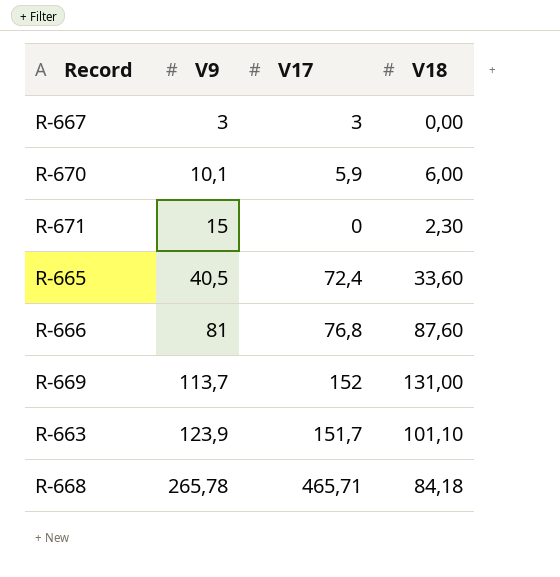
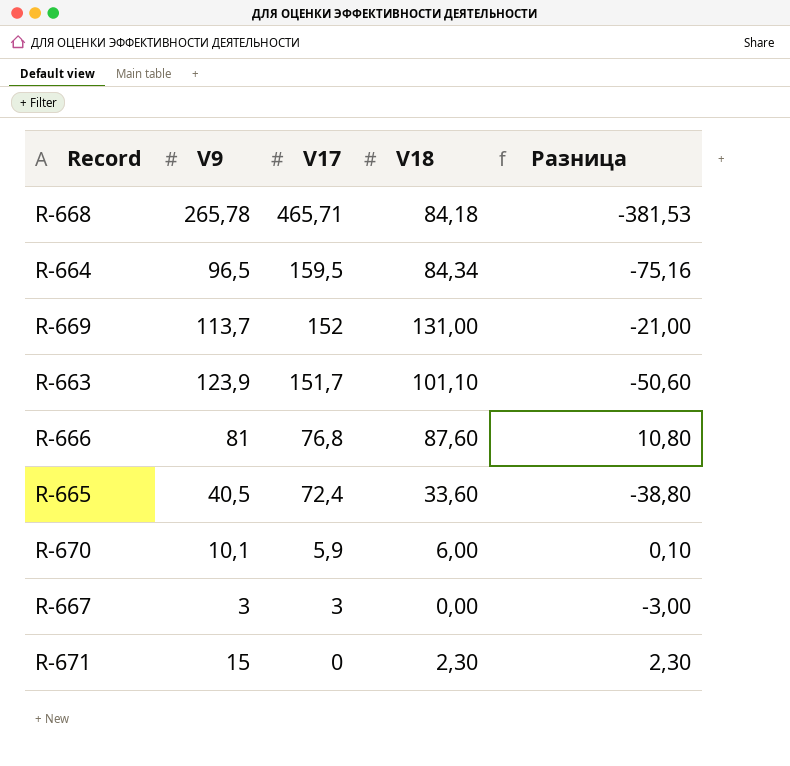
row order: V9 ascending -> V17 descending
column Разница | formula: none -> [V18] - [V17]
row R-664: none -> 96,5 | 159,5 | 84,34 | -75,16

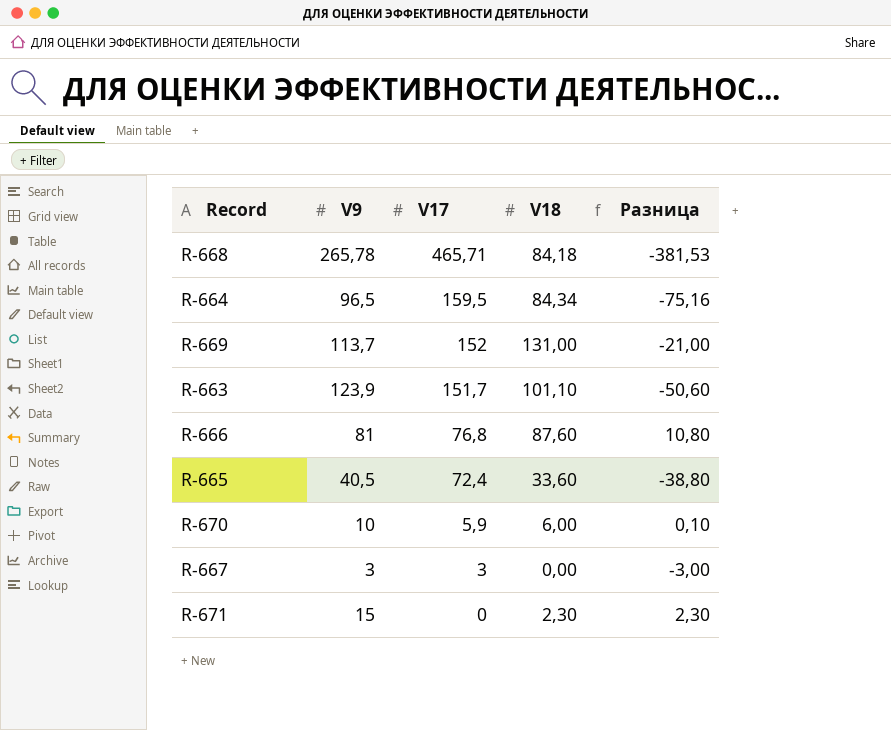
R-670 | V9: 10,1 -> 10

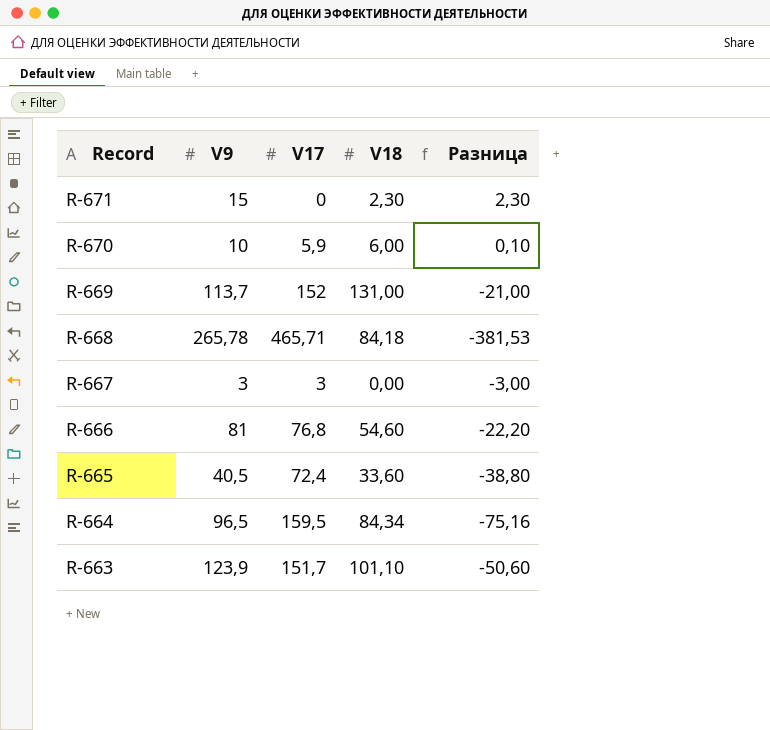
row order: V17 descending -> Record descending
R-666 | V18: 87,60 -> 54,60
R-666 | Разница: 10,80 -> -22,20

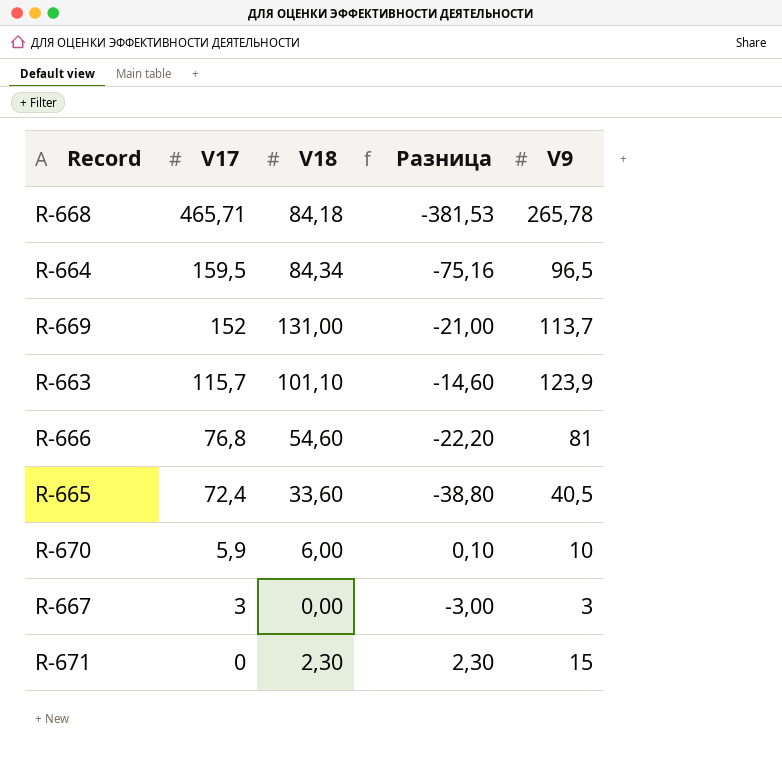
row order: Record descending -> V17 descending
column V9 | position: 2 -> 5
R-663 | V17: 151,7 -> 115,7
R-663 | Разница: -50,60 -> -14,60

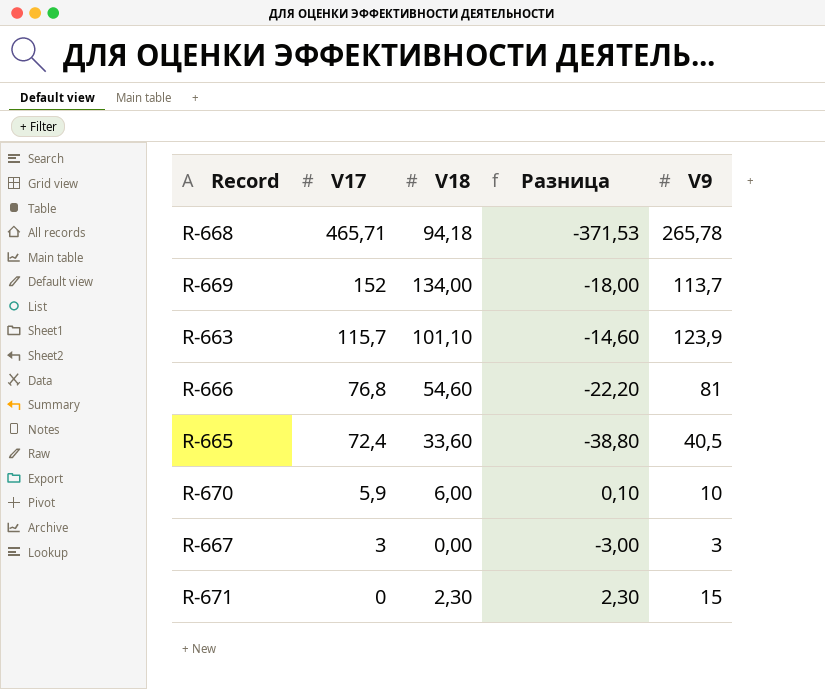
row R-664: 159,5 | 84,34 | -75,16 | 96,5 -> none
R-668 | V18: 84,18 -> 94,18
R-668 | Разница: -381,53 -> -371,53
R-669 | V18: 131,00 -> 134,00
R-669 | Разница: -21,00 -> -18,00

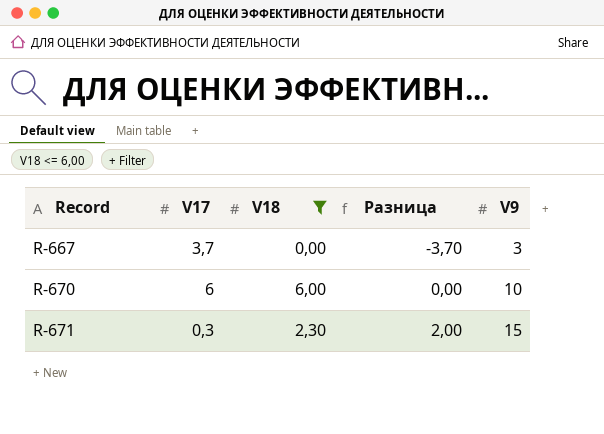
filter: none -> V18 <= 6,00
row order: V17 descending -> Record ascending
R-667 | V17: 3 -> 3,7
R-667 | Разница: -3,00 -> -3,70
R-670 | V17: 5,9 -> 6
R-670 | Разница: 0,10 -> 0,00
R-671 | V17: 0 -> 0,3
R-671 | Разница: 2,30 -> 2,00

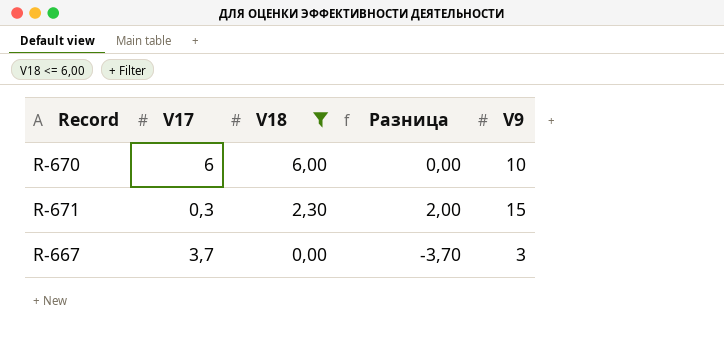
row order: Record ascending -> V18 descending

